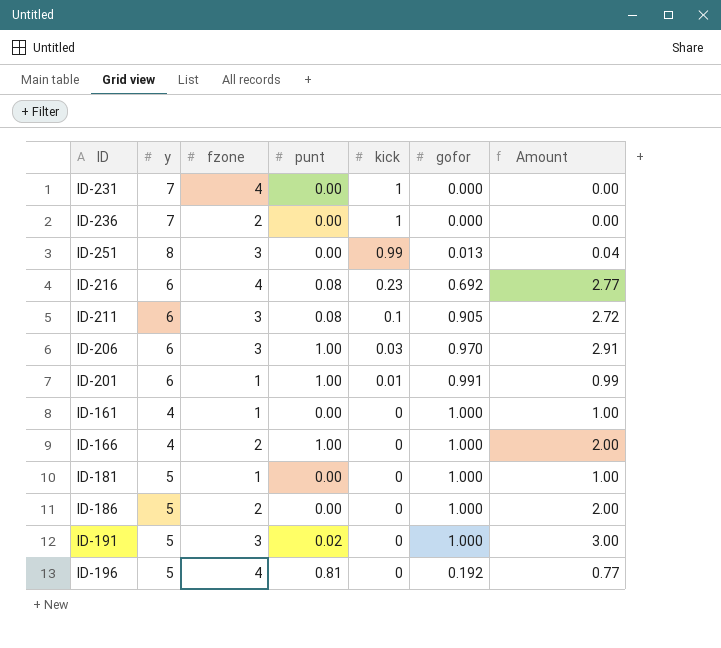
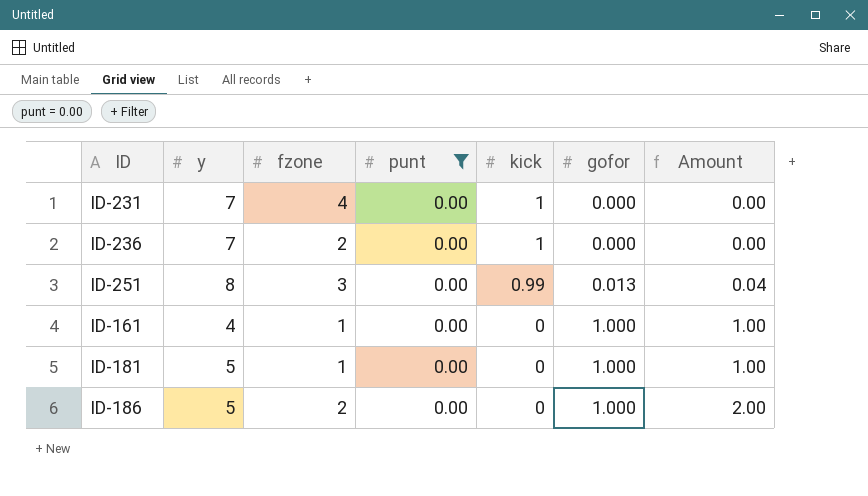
filter: none -> punt = 0.00

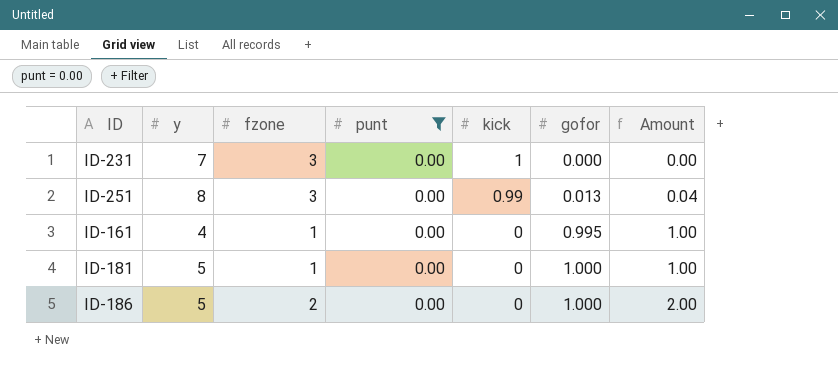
row ID-236: 7 | 2 | 0.00 | 1 | 0.000 | 0.00 -> none
ID-231 | fzone: 4 -> 3
ID-161 | gofor: 1.000 -> 0.995

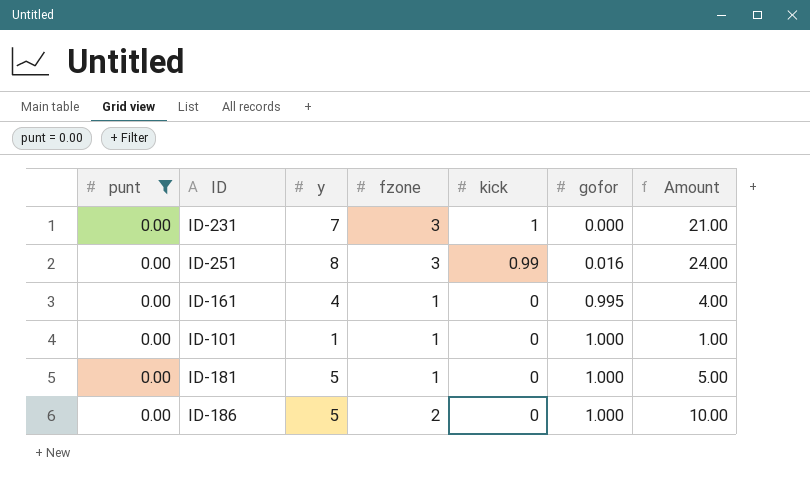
column punt | position: 4 -> 1
column Amount | formula: [fzone] * [gofor] -> [y] * [fzone]
ID-251 | gofor: 0.013 -> 0.016
row ID-101: none -> 0.00 | 1 | 1 | 0 | 1.000 | 1.00

